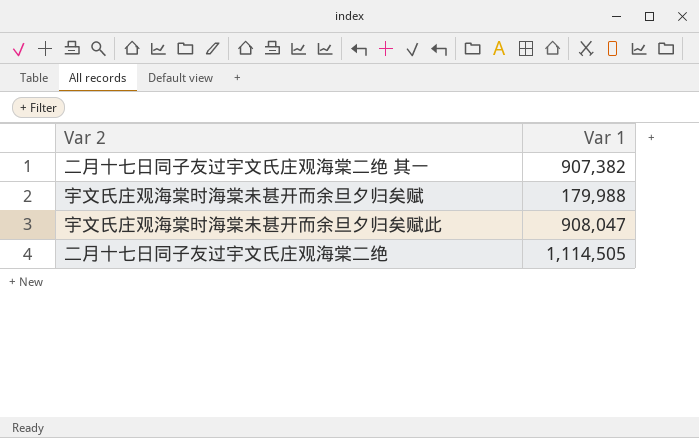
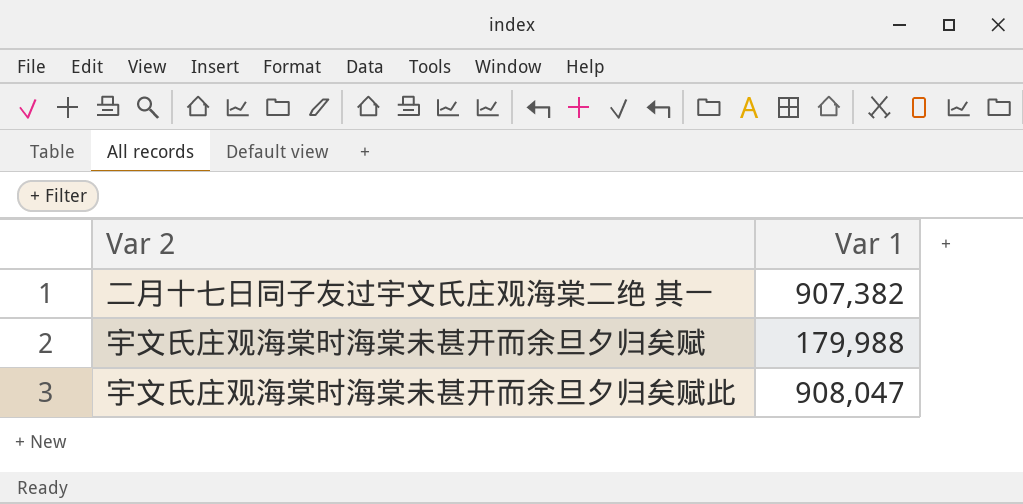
row 二月十七日同子友过宇文氏庄观海棠二绝: 1,114,505 -> none

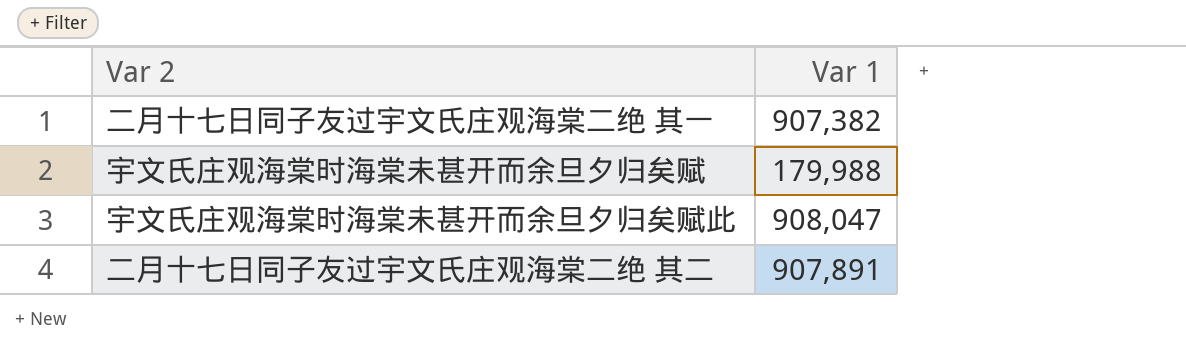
row 二月十七日同子友过宇文氏庄观海棠二绝 其二: none -> 907,891

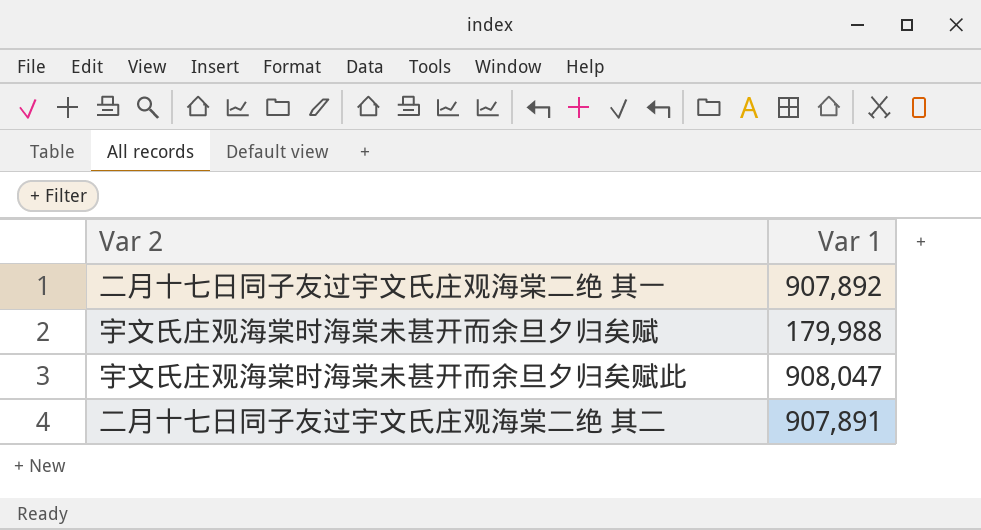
二月十七日同子友过宇文氏庄观海棠二绝 其一 | Var 1: 907,382 -> 907,892

